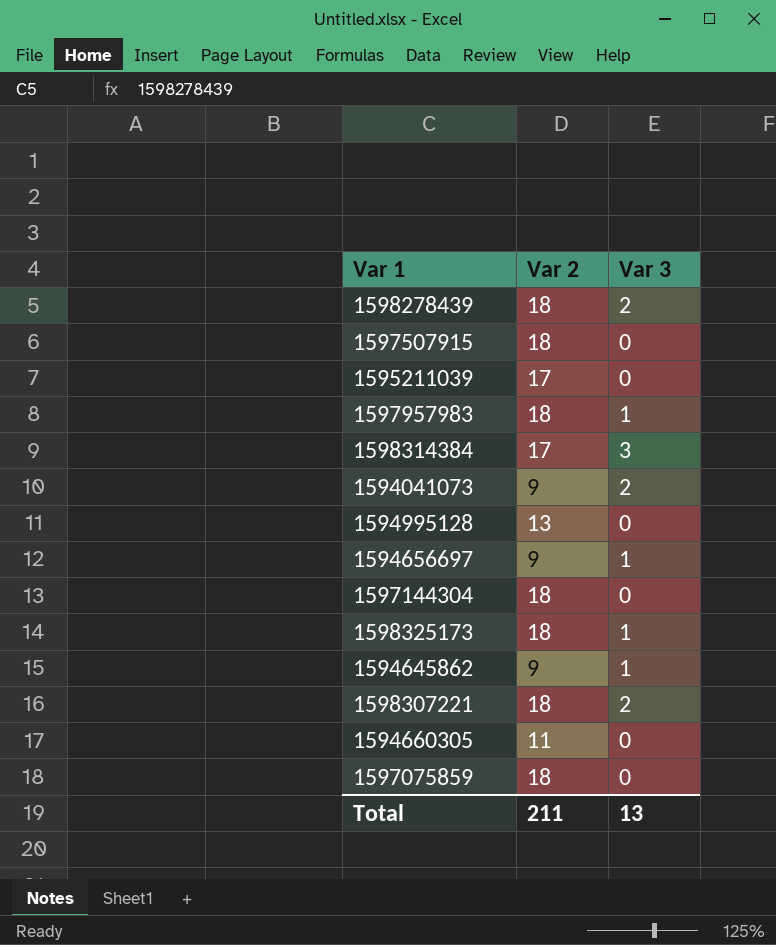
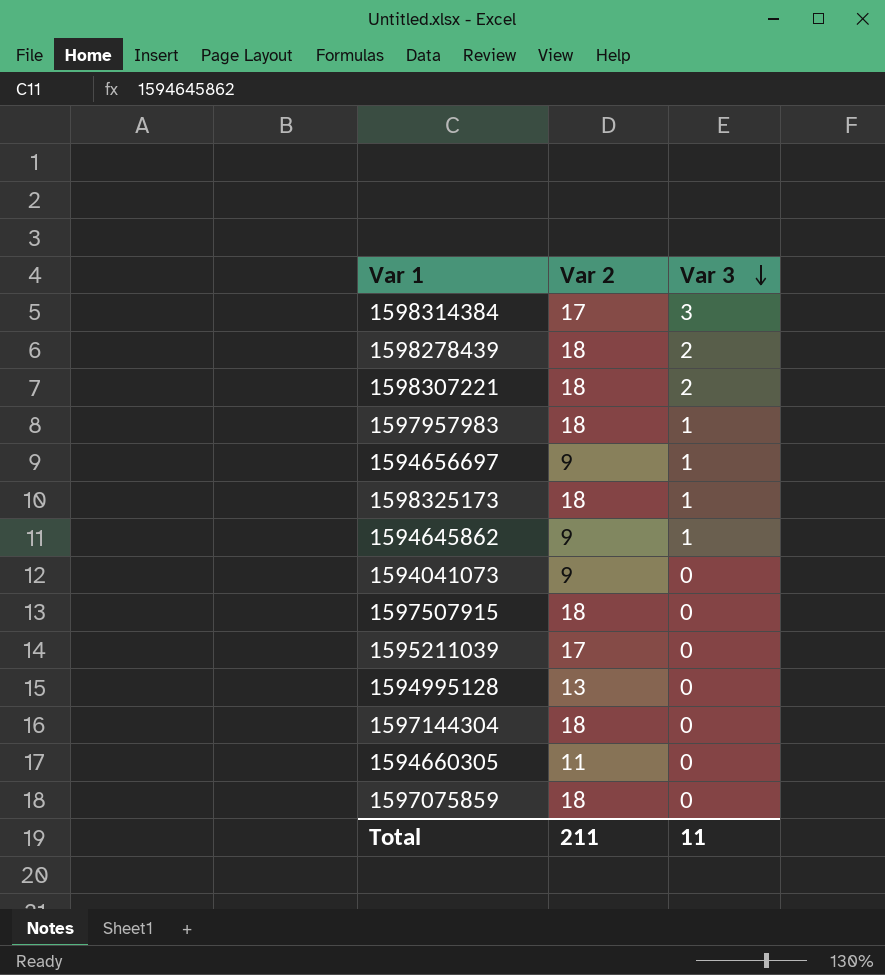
row order: none -> Var 3 descending
1594041073 | Var 3: 2 -> 0
Total | Var 3: 13 -> 11

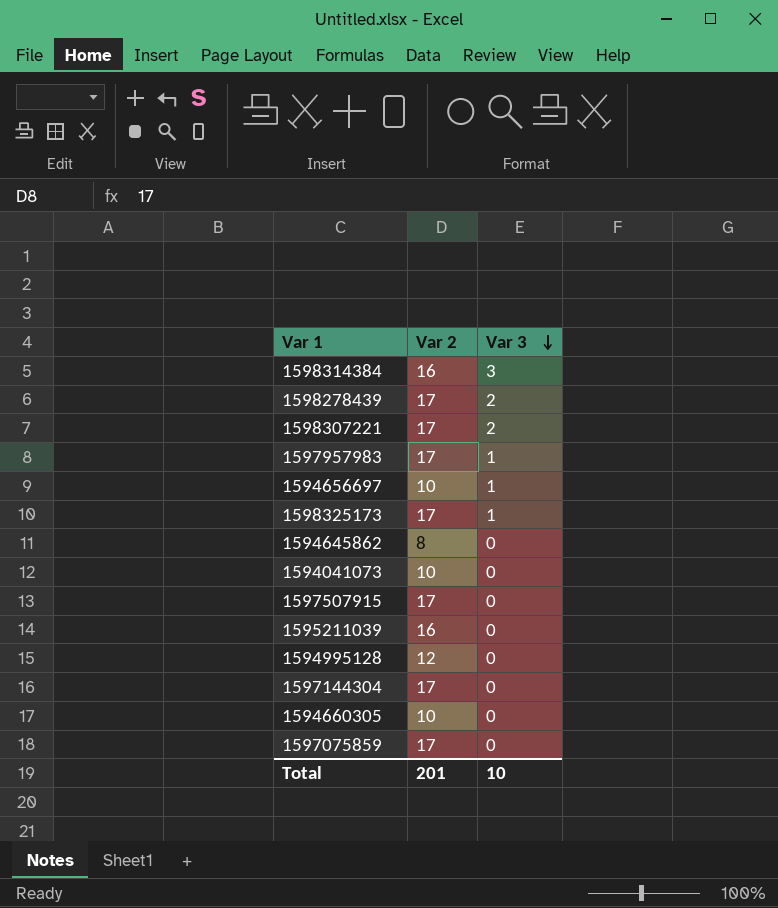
1598314384 | Var 2: 17 -> 16
1598278439 | Var 2: 18 -> 17
1598307221 | Var 2: 18 -> 17
1597957983 | Var 2: 18 -> 17
1594656697 | Var 2: 9 -> 10
1598325173 | Var 2: 18 -> 17
1594645862 | Var 2: 9 -> 8
1594645862 | Var 3: 1 -> 0
1594041073 | Var 2: 9 -> 10
1597507915 | Var 2: 18 -> 17
1595211039 | Var 2: 17 -> 16
1594995128 | Var 2: 13 -> 12
1597144304 | Var 2: 18 -> 17
1594660305 | Var 2: 11 -> 10
1597075859 | Var 2: 18 -> 17
Total | Var 2: 211 -> 201
Total | Var 3: 11 -> 10

